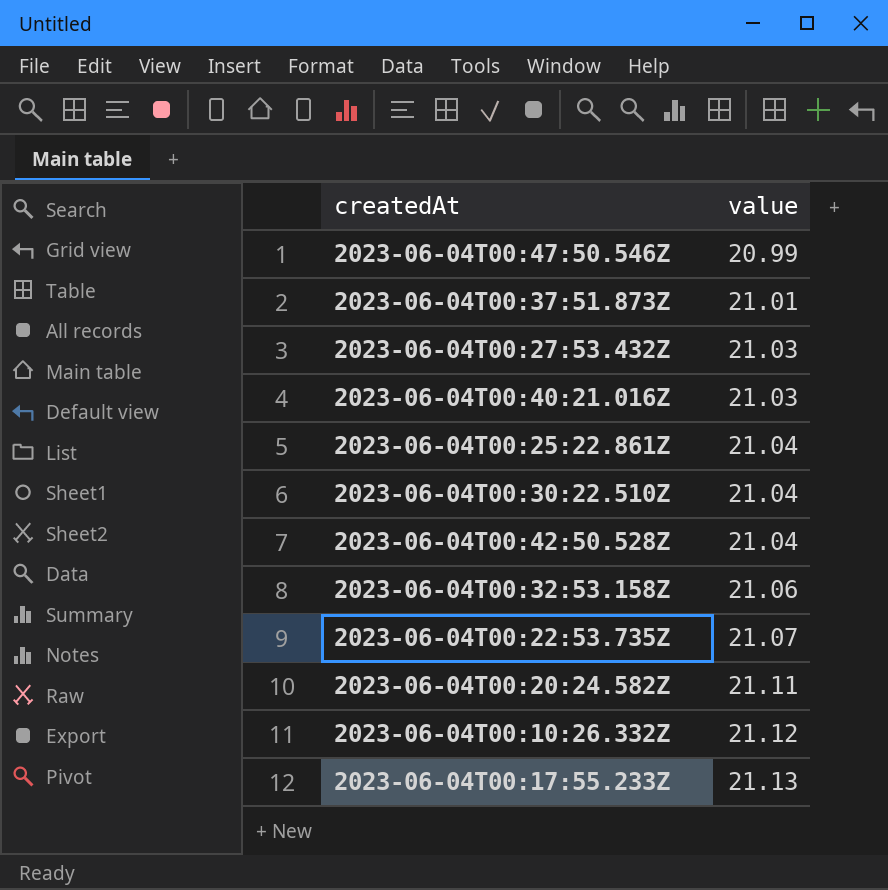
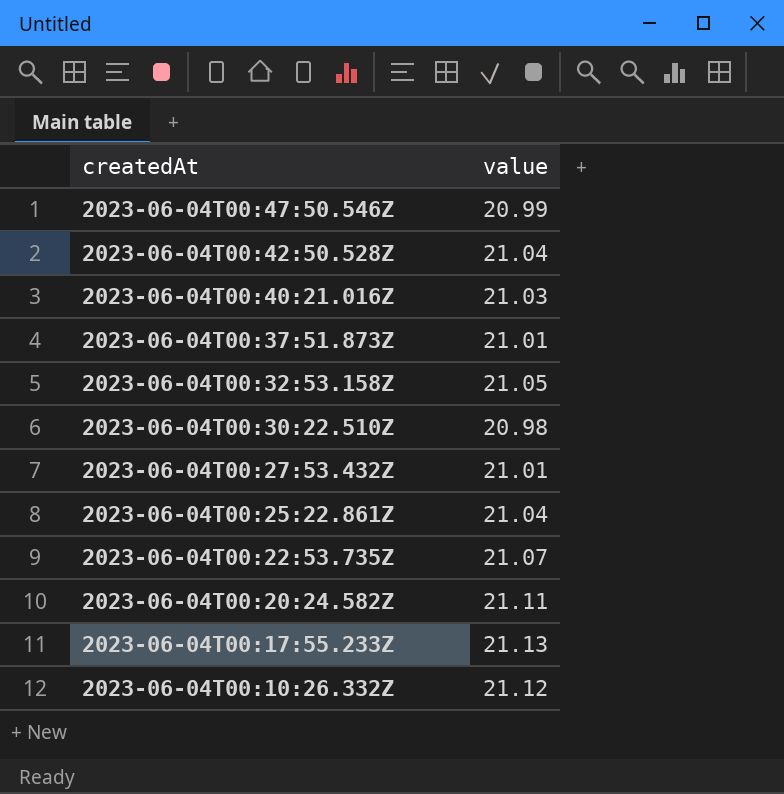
row order: value ascending -> createdAt descending
2023-06-04T00:32:53.158Z | value: 21.06 -> 21.05
2023-06-04T00:30:22.510Z | value: 21.04 -> 20.98
2023-06-04T00:27:53.432Z | value: 21.03 -> 21.01

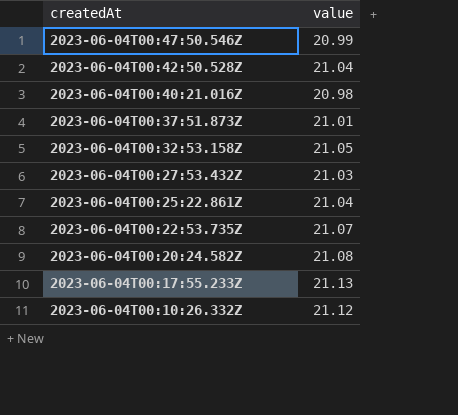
row 2023-06-04T00:30:22.510Z: 20.98 -> none
2023-06-04T00:40:21.016Z | value: 21.03 -> 20.98
2023-06-04T00:27:53.432Z | value: 21.01 -> 21.03
2023-06-04T00:20:24.582Z | value: 21.11 -> 21.08

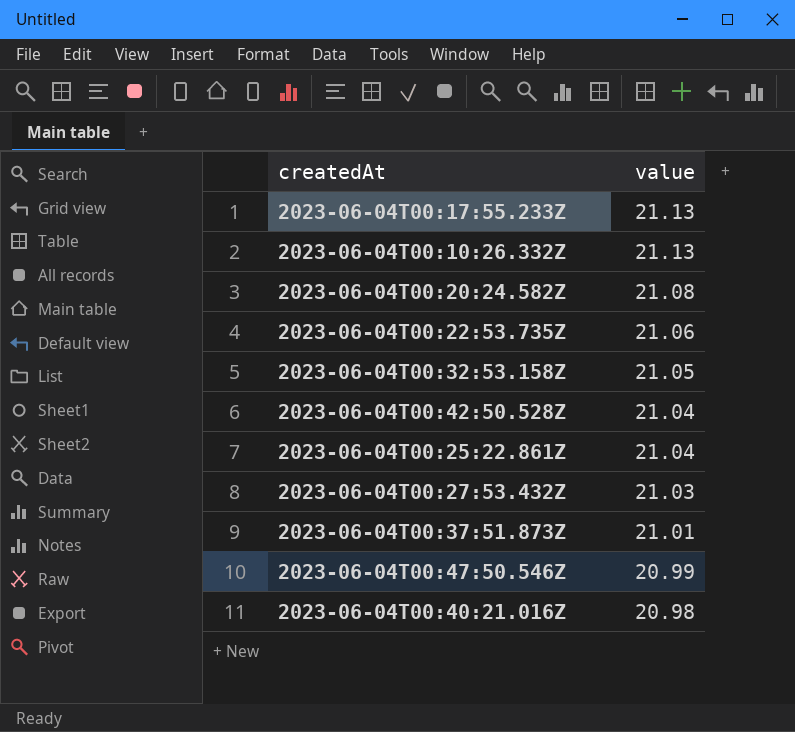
row order: createdAt descending -> value descending
2023-06-04T00:10:26.332Z | value: 21.12 -> 21.13
2023-06-04T00:22:53.735Z | value: 21.07 -> 21.06

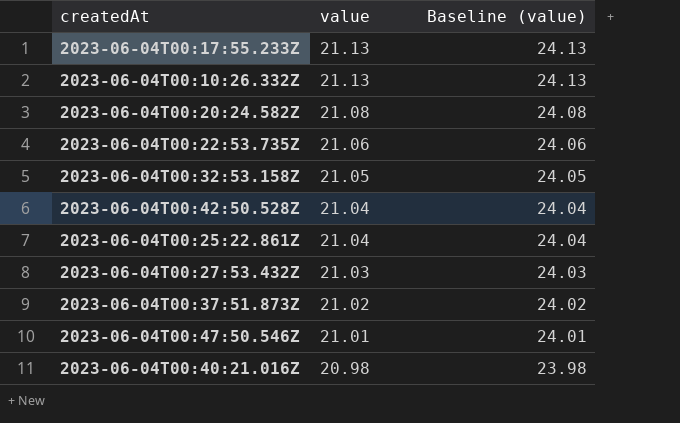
column Baseline (value) | formula: none -> [value] + 3
2023-06-04T00:37:51.873Z | value: 21.01 -> 21.02
2023-06-04T00:47:50.546Z | value: 20.99 -> 21.01

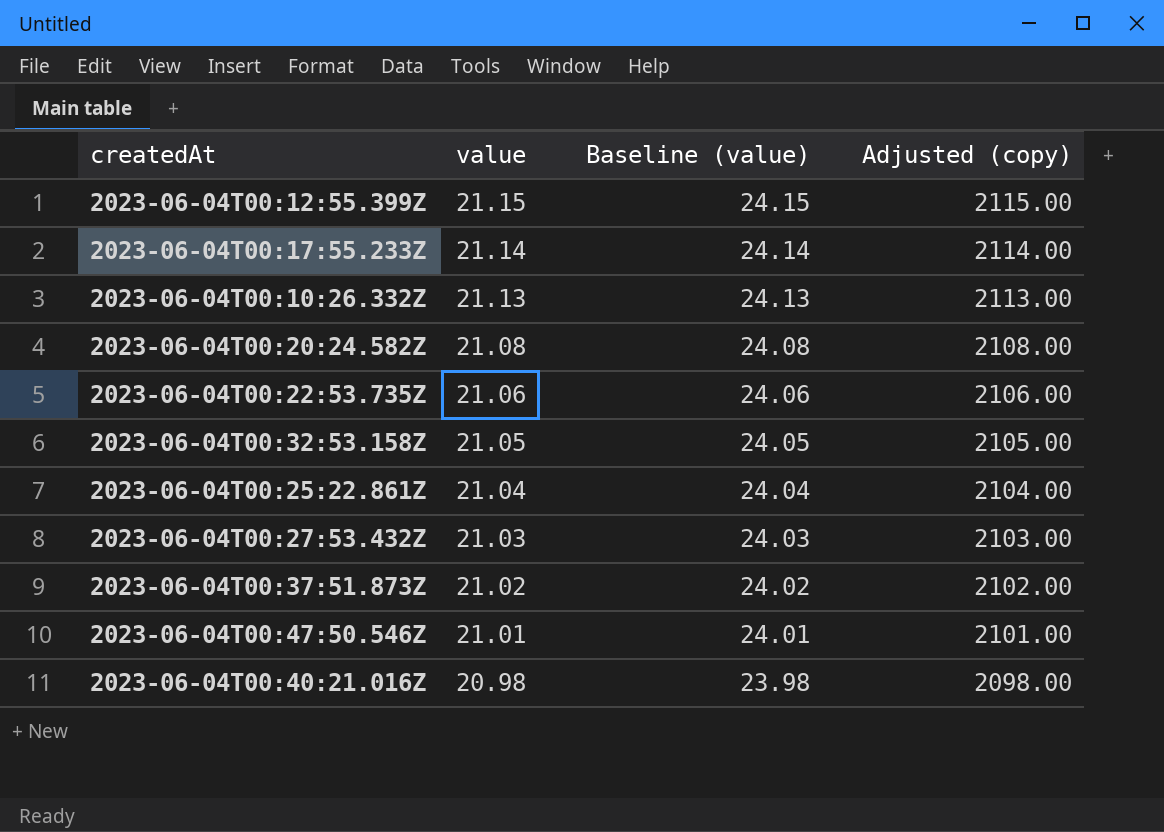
column Adjusted (copy) | formula: none -> [value] * 100
row 2023-06-04T00:42:50.528Z: 21.04 | 24.04 -> none
row 2023-06-04T00:12:55.399Z: none -> 21.15 | 24.15 | 2115.00
2023-06-04T00:17:55.233Z | value: 21.13 -> 21.14
2023-06-04T00:17:55.233Z | Baseline (value): 24.13 -> 24.14

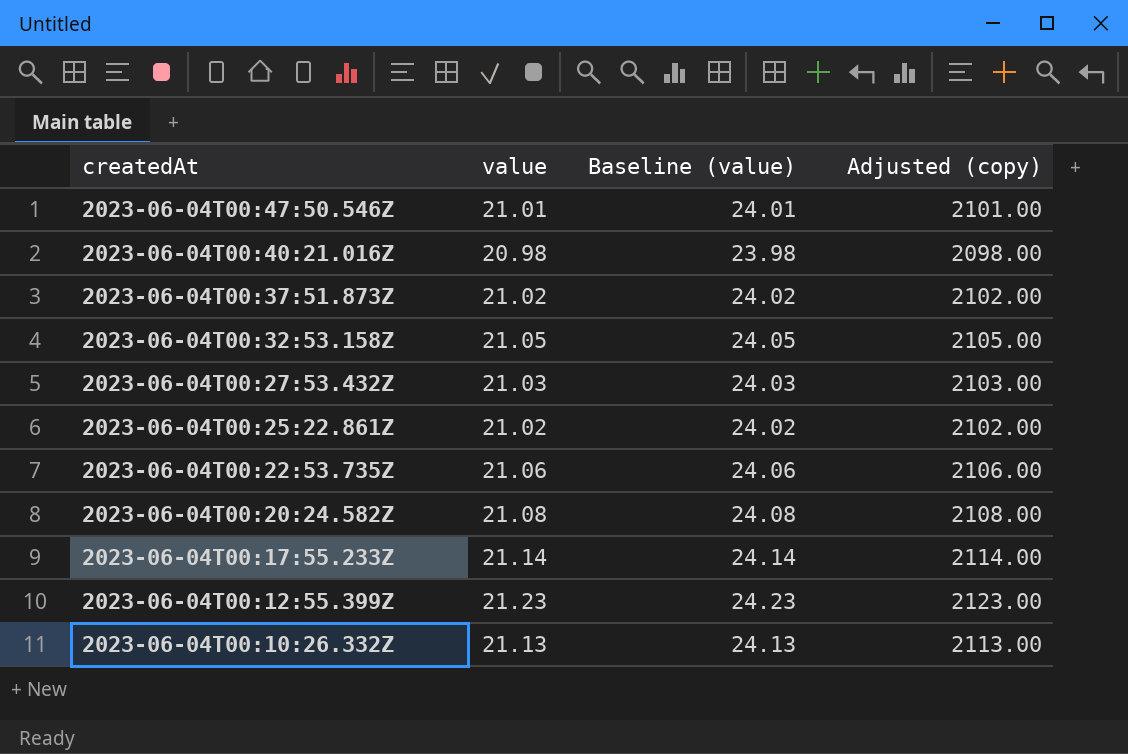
row order: value descending -> createdAt descending
2023-06-04T00:25:22.861Z | value: 21.04 -> 21.02
2023-06-04T00:25:22.861Z | Baseline (value): 24.04 -> 24.02
2023-06-04T00:25:22.861Z | Adjusted (copy): 2104.00 -> 2102.00
2023-06-04T00:12:55.399Z | value: 21.15 -> 21.23
2023-06-04T00:12:55.399Z | Baseline (value): 24.15 -> 24.23
2023-06-04T00:12:55.399Z | Adjusted (copy): 2115.00 -> 2123.00

